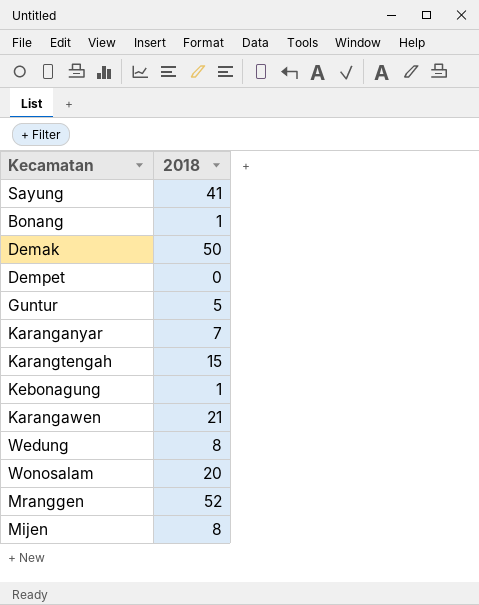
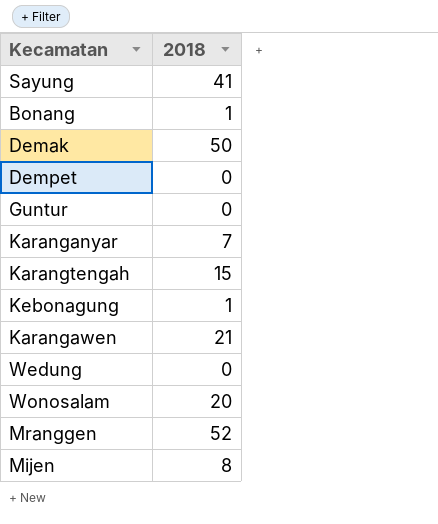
Guntur | 2018: 5 -> 0
Wedung | 2018: 8 -> 0

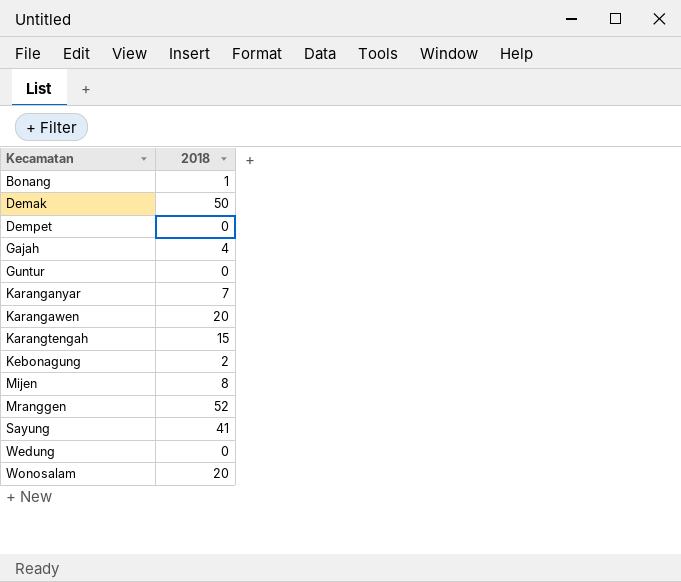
row order: none -> Kecamatan ascending
row Gajah: none -> 4
Karangawen | 2018: 21 -> 20
Kebonagung | 2018: 1 -> 2

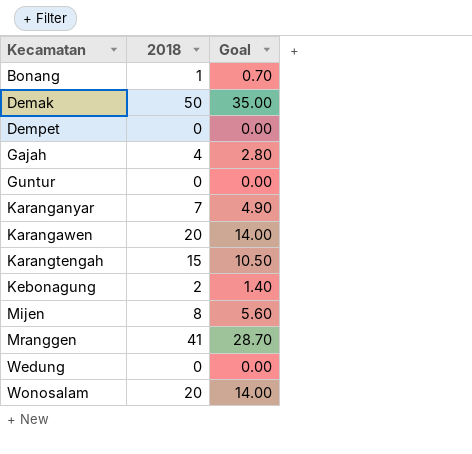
column Goal | formula: none -> [2018] * 0.7
row Sayung: 41 -> none
Mranggen | 2018: 52 -> 41

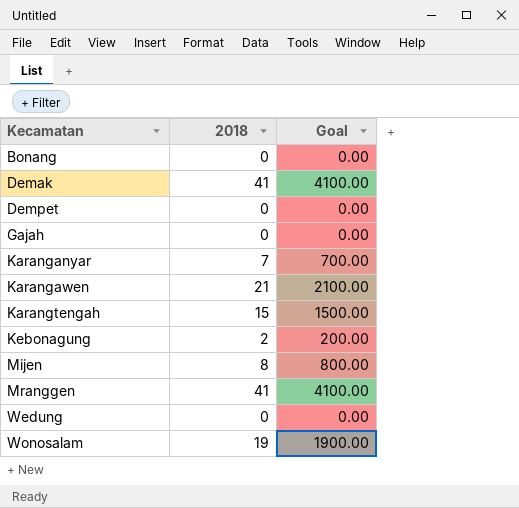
column Goal | formula: [2018] * 0.7 -> [2018] * 100
row Guntur: 0 | 0.00 -> none
Bonang | 2018: 1 -> 0
Demak | 2018: 50 -> 41
Gajah | 2018: 4 -> 0
Karangawen | 2018: 20 -> 21
Wonosalam | 2018: 20 -> 19

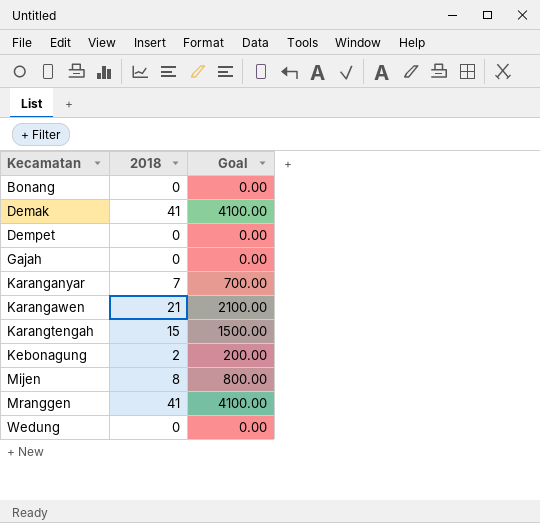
row Wonosalam: 19 | 1900.00 -> none

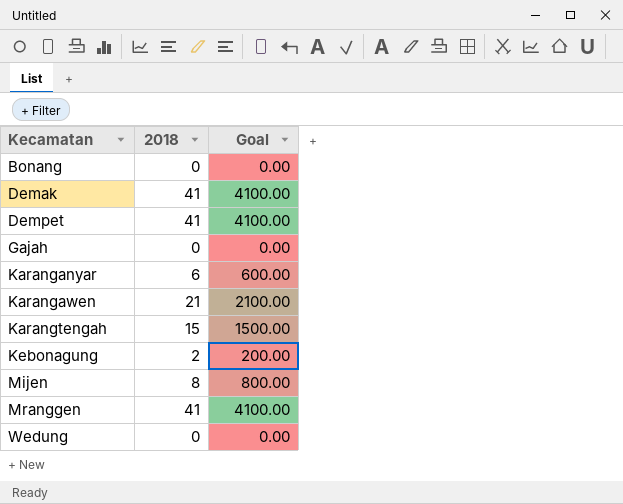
Dempet | 2018: 0 -> 41
Dempet | Goal: 0.00 -> 4100.00
Karanganyar | 2018: 7 -> 6
Karanganyar | Goal: 700.00 -> 600.00

